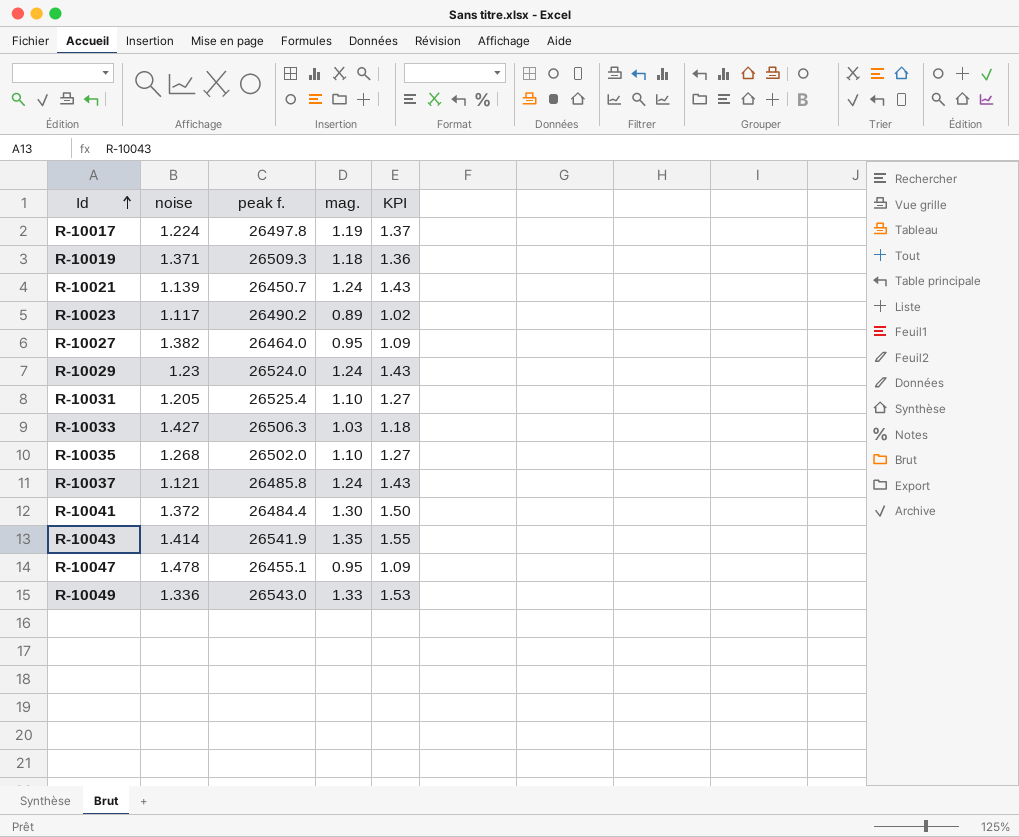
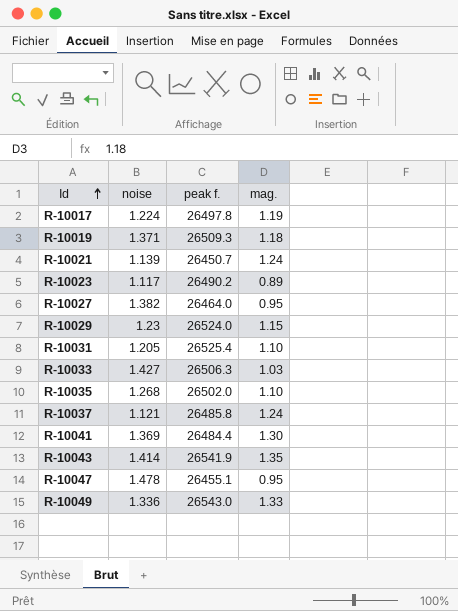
column KPI | formula: [mag.] * 1.15 -> none
R-10029 | mag.: 1.24 -> 1.15
R-10041 | noise: 1.372 -> 1.369

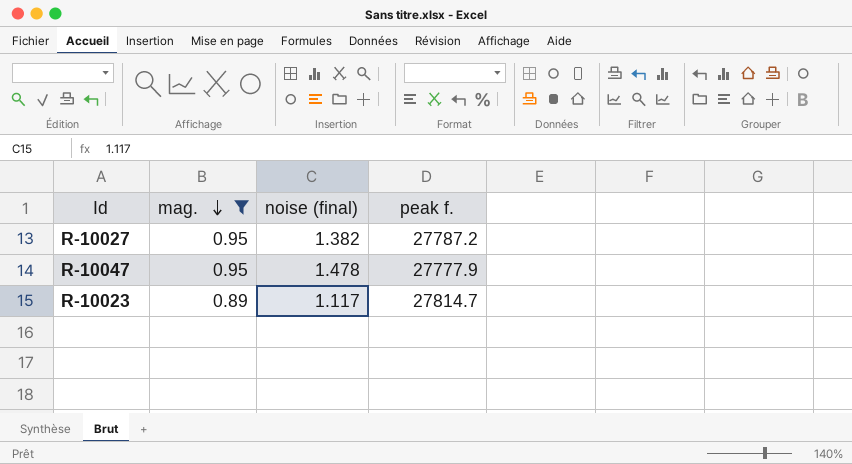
filter: none -> mag. <= 0.95
row order: Id ascending -> mag. descending
column mag. | position: 4 -> 2
column name: noise -> noise (final)
R-10027 | peak f.: 26464.0 -> 27787.2
R-10047 | peak f.: 26455.1 -> 27777.9
R-10023 | peak f.: 26490.2 -> 27814.7

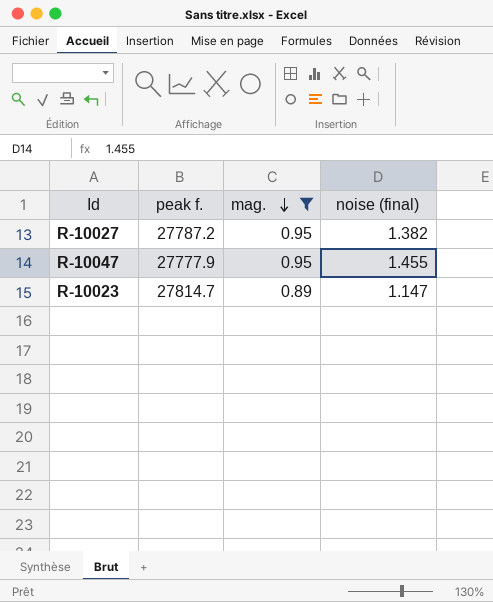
column peak f. | position: 4 -> 2
R-10047 | noise (final): 1.478 -> 1.455
R-10023 | noise (final): 1.117 -> 1.147

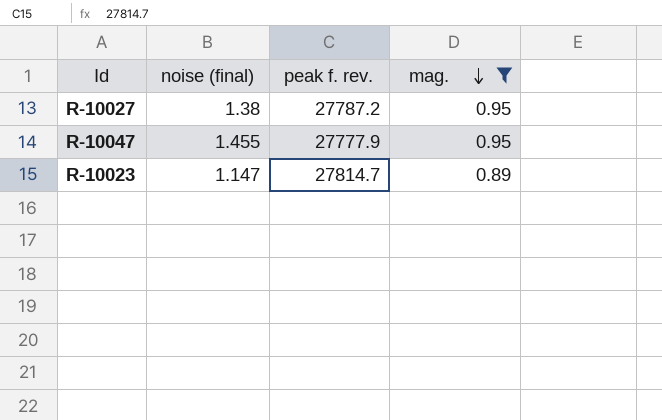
column noise (final) | position: 4 -> 2
column name: peak f. -> peak f. rev.
R-10027 | noise (final): 1.382 -> 1.38

